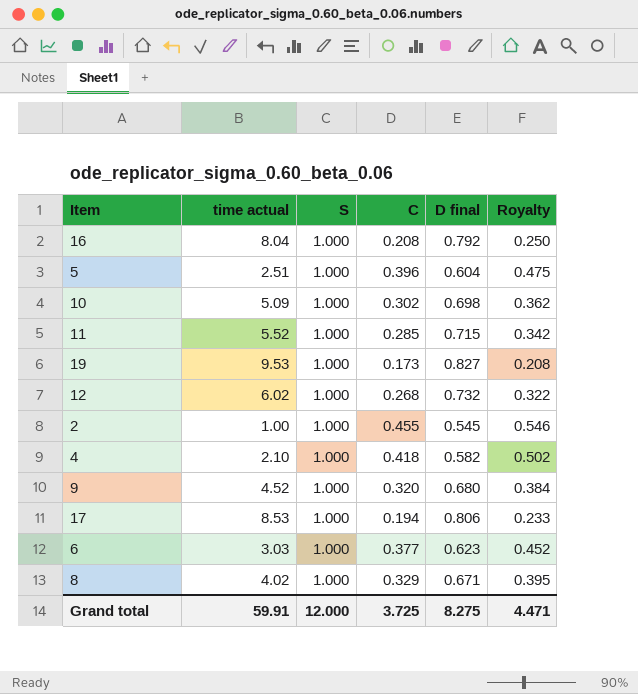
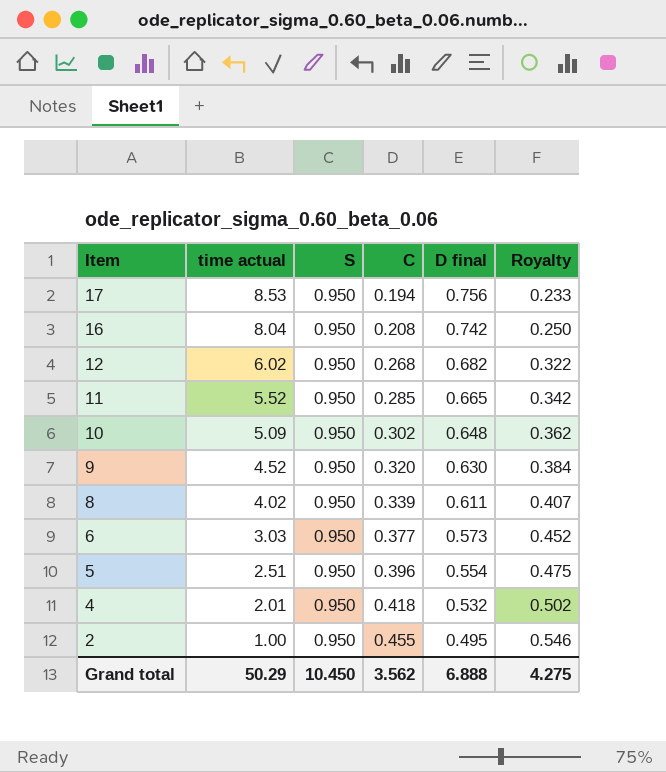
row order: none -> Item descending
row 19: 9.53 | 1.000 | 0.173 | 0.827 | 0.208 -> none
17 | S: 1.000 -> 0.950
17 | D final: 0.806 -> 0.756
16 | S: 1.000 -> 0.950
16 | D final: 0.792 -> 0.742
12 | S: 1.000 -> 0.950
12 | D final: 0.732 -> 0.682
11 | S: 1.000 -> 0.950
11 | D final: 0.715 -> 0.665
10 | S: 1.000 -> 0.950
10 | D final: 0.698 -> 0.648
9 | S: 1.000 -> 0.950
9 | D final: 0.680 -> 0.630
8 | S: 1.000 -> 0.950
8 | C: 0.329 -> 0.339
8 | D final: 0.671 -> 0.611
8 | Royalty: 0.395 -> 0.407
6 | S: 1.000 -> 0.950
6 | D final: 0.623 -> 0.573
5 | S: 1.000 -> 0.950
5 | D final: 0.604 -> 0.554
4 | time actual: 2.10 -> 2.01
4 | S: 1.000 -> 0.950
4 | D final: 0.582 -> 0.532
2 | S: 1.000 -> 0.950
2 | D final: 0.545 -> 0.495
Grand total | time actual: 59.91 -> 50.29
Grand total | S: 12.000 -> 10.450
Grand total | C: 3.725 -> 3.562
Grand total | D final: 8.275 -> 6.888
Grand total | Royalty: 4.471 -> 4.275

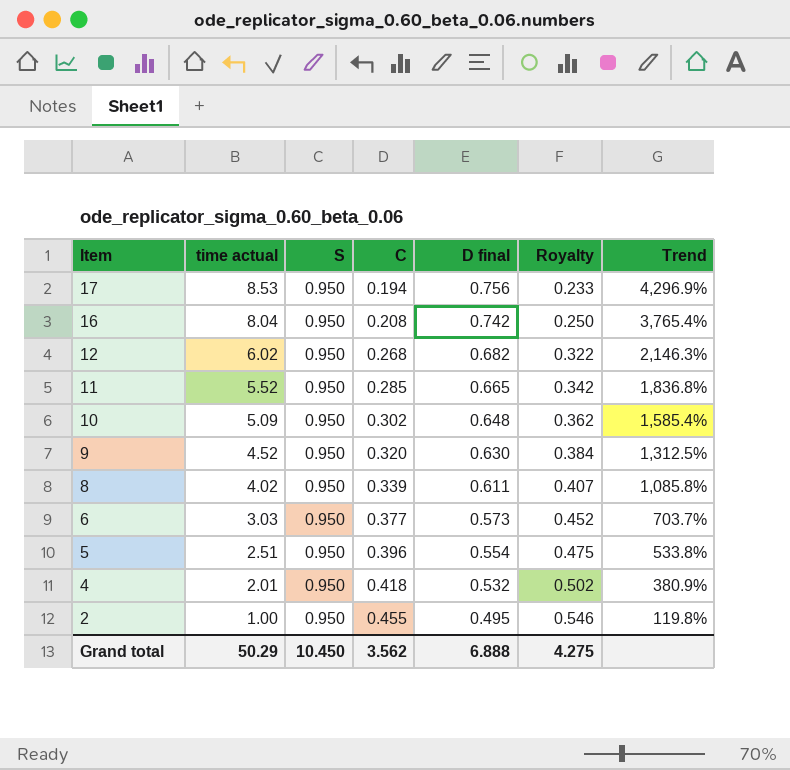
column Trend | formula: none -> ([time actual] - [C]) / [C]

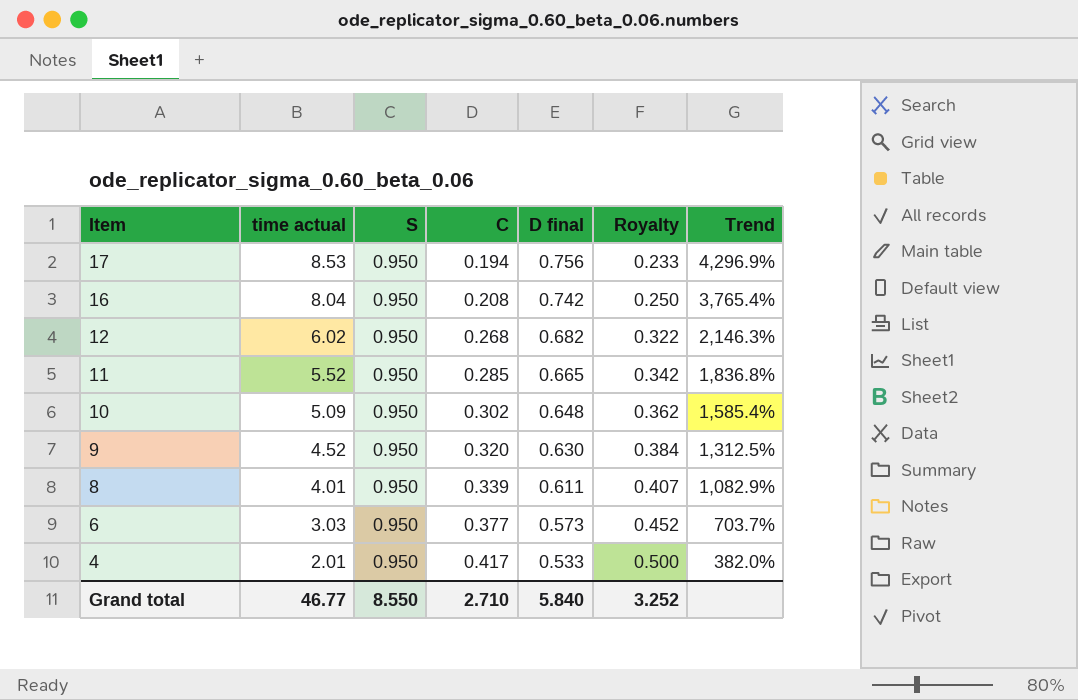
row 5: 2.51 | 0.950 | 0.396 | 0.554 | 0.475 | 533.8% -> none
row 2: 1.00 | 0.950 | 0.455 | 0.495 | 0.546 | 119.8% -> none
8 | time actual: 4.02 -> 4.01
8 | Trend: 1,085.8% -> 1,082.9%
4 | C: 0.418 -> 0.417
4 | D final: 0.532 -> 0.533
4 | Royalty: 0.502 -> 0.500
4 | Trend: 380.9% -> 382.0%
Grand total | time actual: 50.29 -> 46.77
Grand total | S: 10.450 -> 8.550
Grand total | C: 3.562 -> 2.710
Grand total | D final: 6.888 -> 5.840
Grand total | Royalty: 4.275 -> 3.252

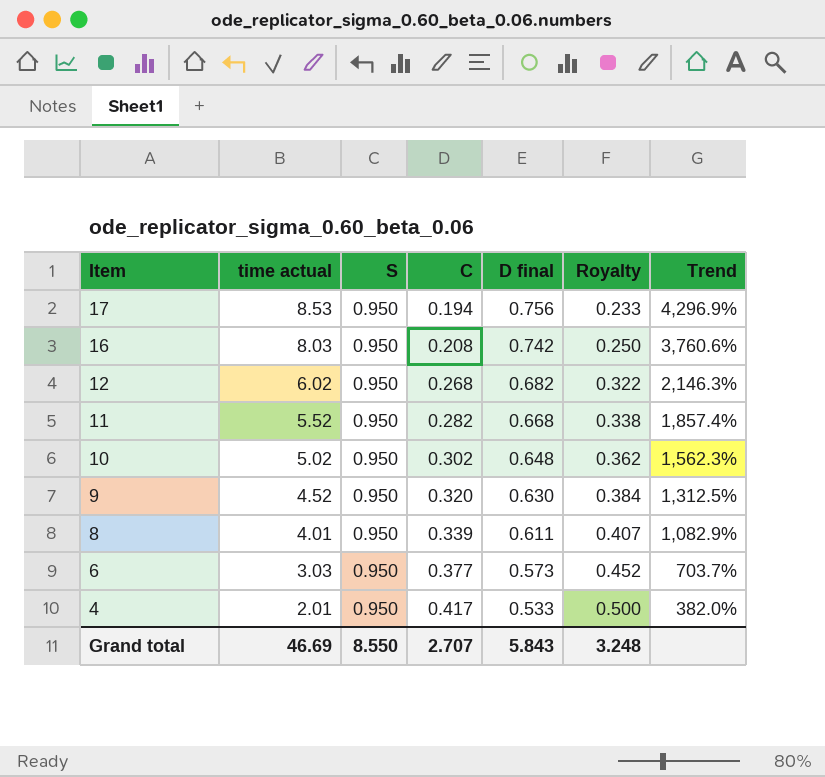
16 | time actual: 8.04 -> 8.03
16 | Trend: 3,765.4% -> 3,760.6%
11 | C: 0.285 -> 0.282
11 | D final: 0.665 -> 0.668
11 | Royalty: 0.342 -> 0.338
11 | Trend: 1,836.8% -> 1,857.4%
10 | time actual: 5.09 -> 5.02
10 | Trend: 1,585.4% -> 1,562.3%
Grand total | time actual: 46.77 -> 46.69
Grand total | C: 2.710 -> 2.707
Grand total | D final: 5.840 -> 5.843
Grand total | Royalty: 3.252 -> 3.248

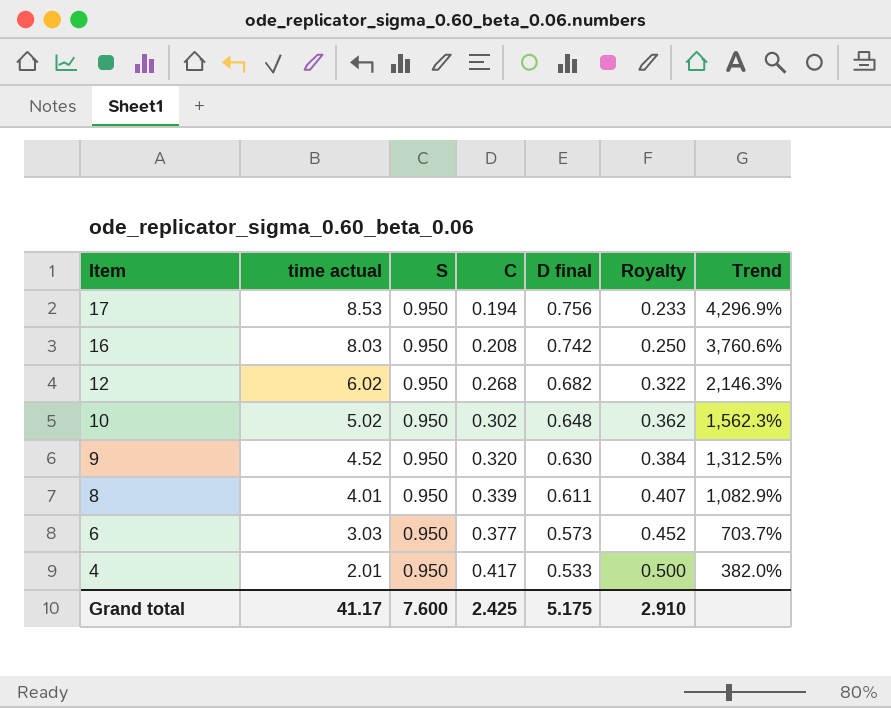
row 11: 5.52 | 0.950 | 0.282 | 0.668 | 0.338 | 1,857.4% -> none
Grand total | time actual: 46.69 -> 41.17
Grand total | S: 8.550 -> 7.600
Grand total | C: 2.707 -> 2.425
Grand total | D final: 5.843 -> 5.175
Grand total | Royalty: 3.248 -> 2.910

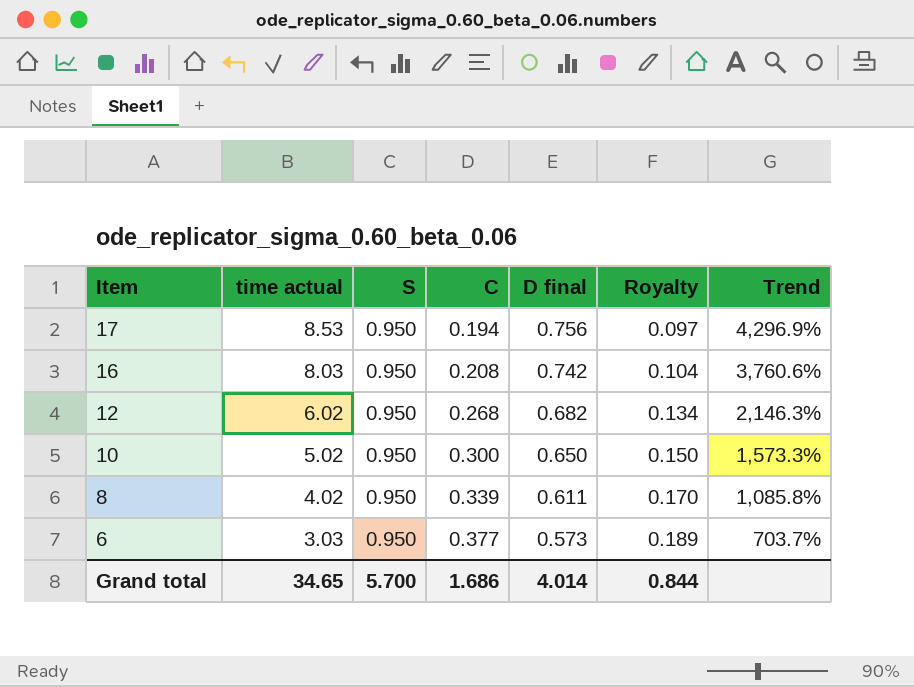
column Royalty | formula: [C] * 1.2 -> [C] * 0.5
row 9: 4.52 | 0.950 | 0.320 | 0.630 | 0.384 | 1,312.5% -> none
row 4: 2.01 | 0.950 | 0.417 | 0.533 | 0.500 | 382.0% -> none
10 | C: 0.302 -> 0.300
10 | D final: 0.648 -> 0.650
10 | Trend: 1,562.3% -> 1,573.3%
8 | time actual: 4.01 -> 4.02
8 | Trend: 1,082.9% -> 1,085.8%
Grand total | time actual: 41.17 -> 34.65
Grand total | S: 7.600 -> 5.700
Grand total | C: 2.425 -> 1.686
Grand total | D final: 5.175 -> 4.014
Grand total | Royalty: 2.910 -> 0.844

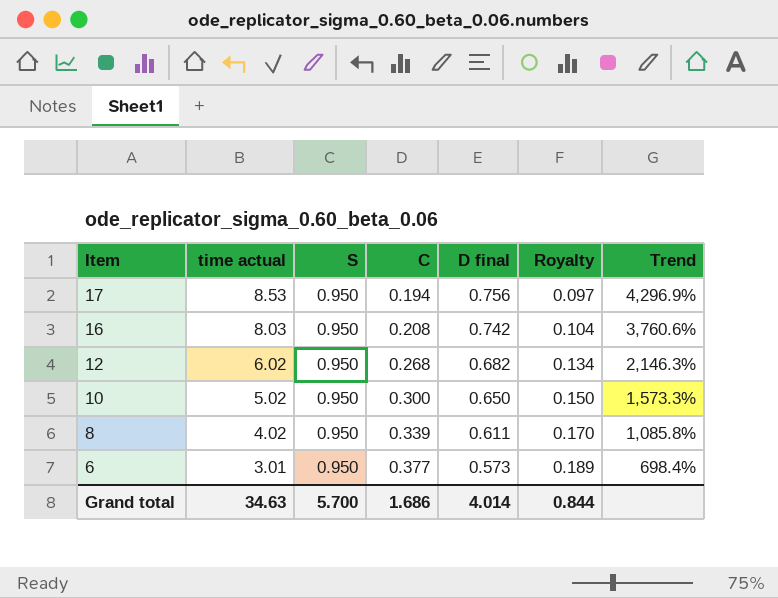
6 | time actual: 3.03 -> 3.01
6 | Trend: 703.7% -> 698.4%
Grand total | time actual: 34.65 -> 34.63

